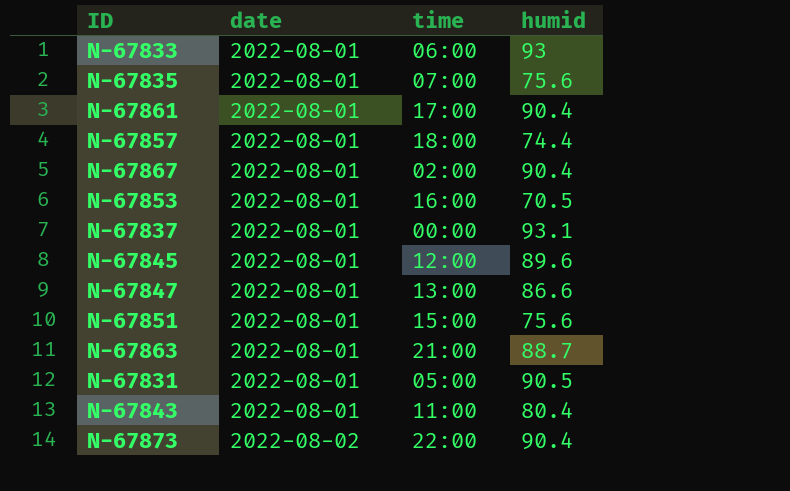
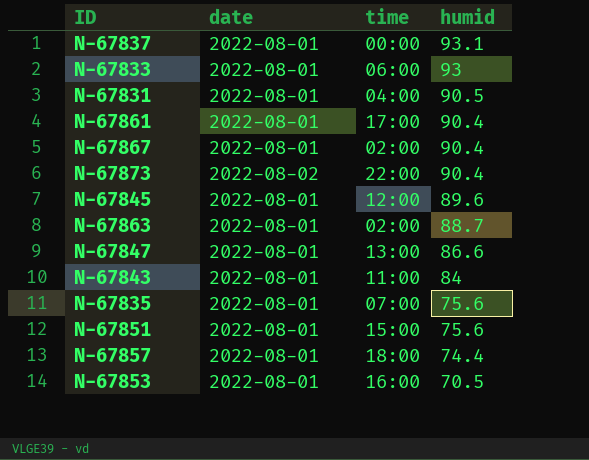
row order: date ascending -> humid descending
N-67831 | time: 05:00 -> 04:00
N-67863 | time: 21:00 -> 02:00
N-67843 | humid: 80.4 -> 84

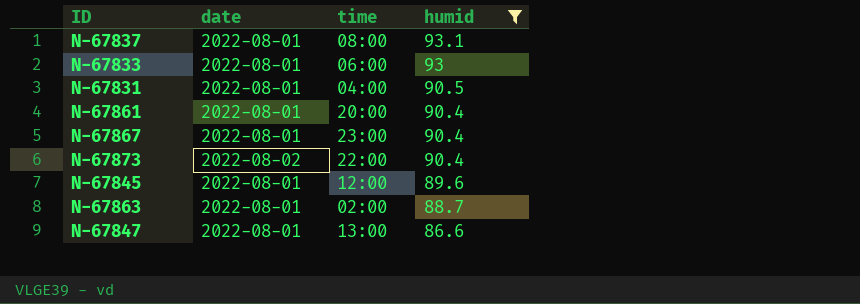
filter: none -> humid >= 86.6
N-67837 | time: 00:00 -> 08:00
N-67861 | time: 17:00 -> 20:00
N-67867 | time: 02:00 -> 23:00

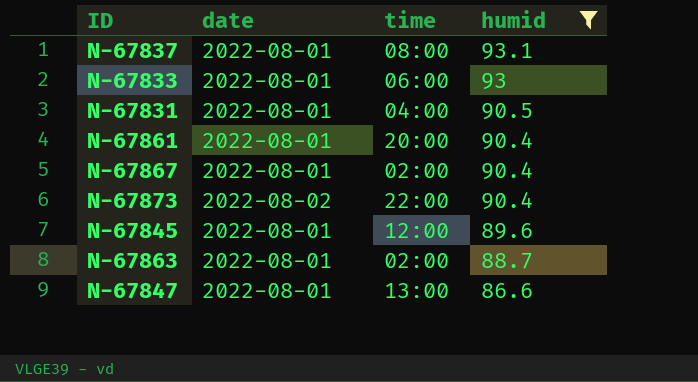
N-67867 | time: 23:00 -> 02:00

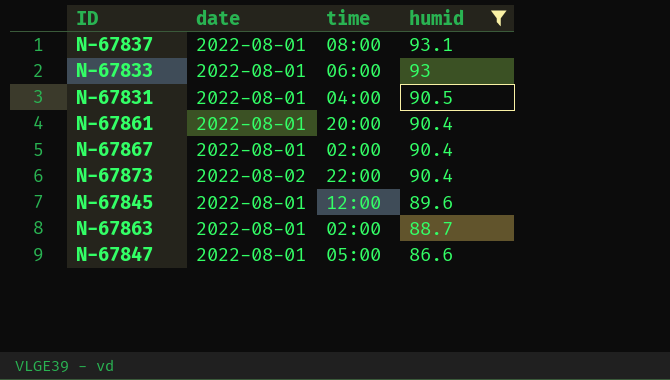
N-67847 | time: 13:00 -> 05:00

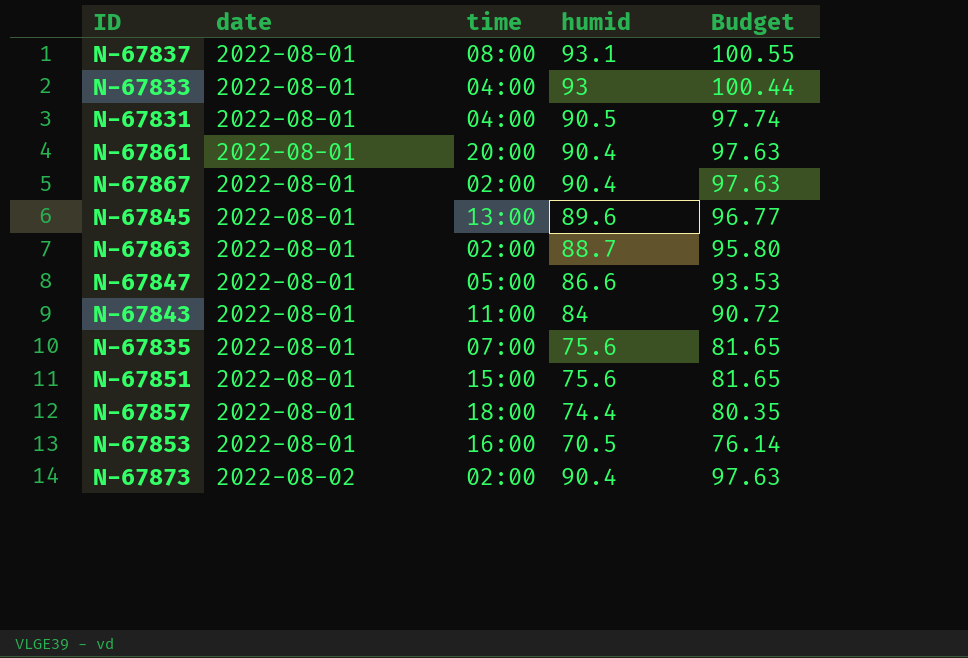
filter: humid >= 86.6 -> none
row order: humid descending -> date ascending
column Budget | formula: none -> [humid] * 1.08
N-67833 | time: 06:00 -> 04:00
N-67845 | time: 12:00 -> 13:00
N-67873 | time: 22:00 -> 02:00

